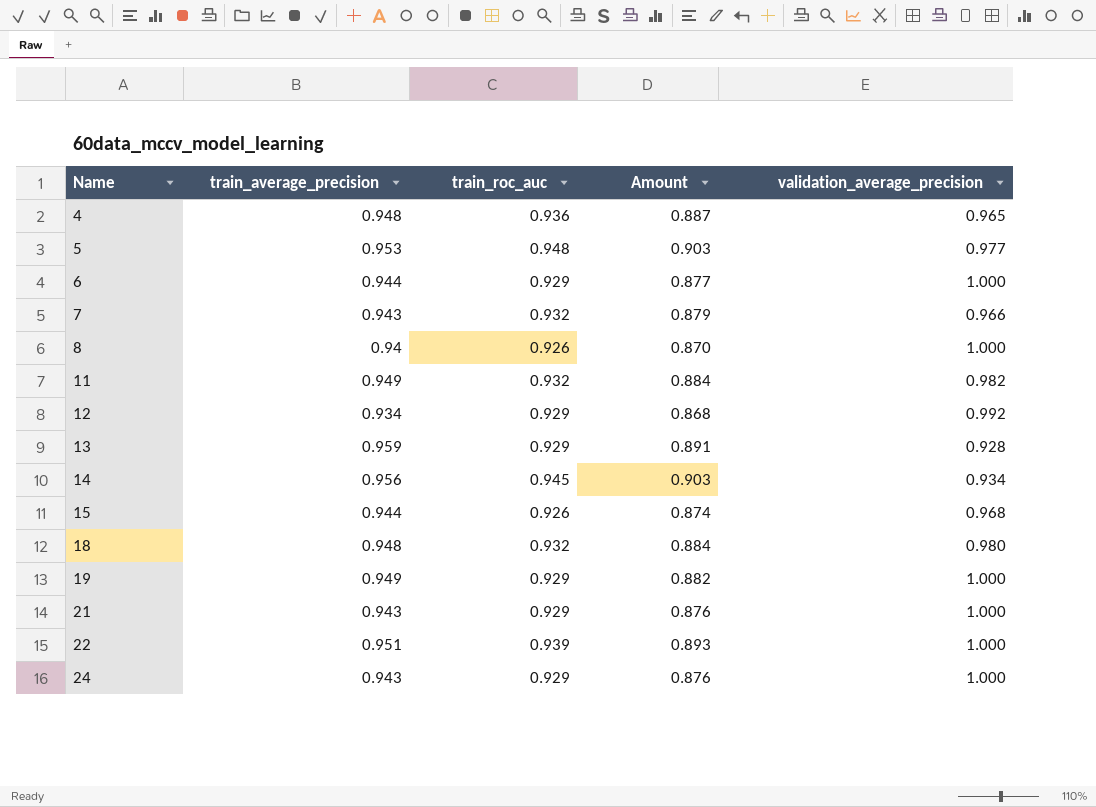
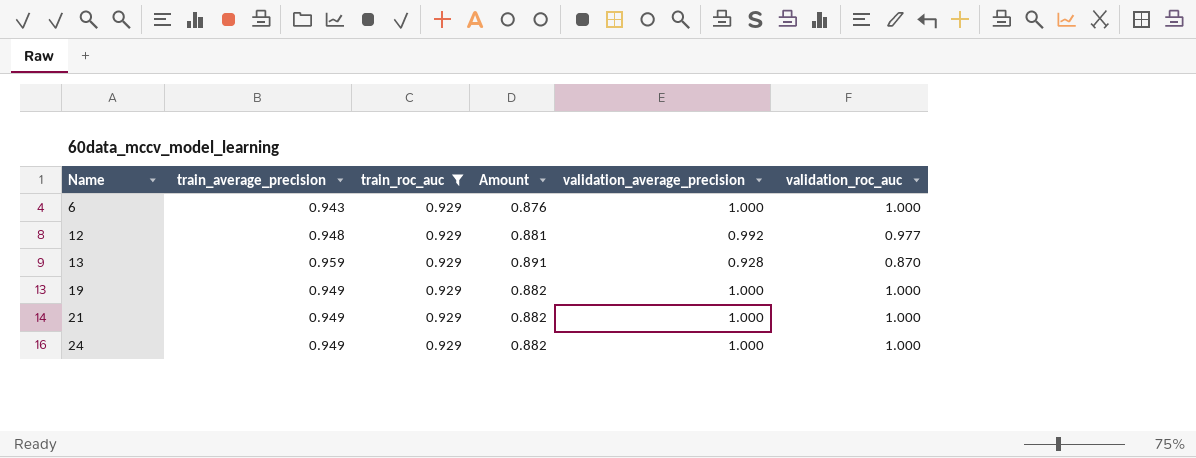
filter: none -> train_roc_auc = 0.929
column validation_roc_auc | position: none -> 6
6 | train_average_precision: 0.944 -> 0.943
6 | Amount: 0.877 -> 0.876
12 | train_average_precision: 0.934 -> 0.948
12 | Amount: 0.868 -> 0.881
21 | train_average_precision: 0.943 -> 0.949
21 | Amount: 0.876 -> 0.882
24 | train_average_precision: 0.943 -> 0.949
24 | Amount: 0.876 -> 0.882

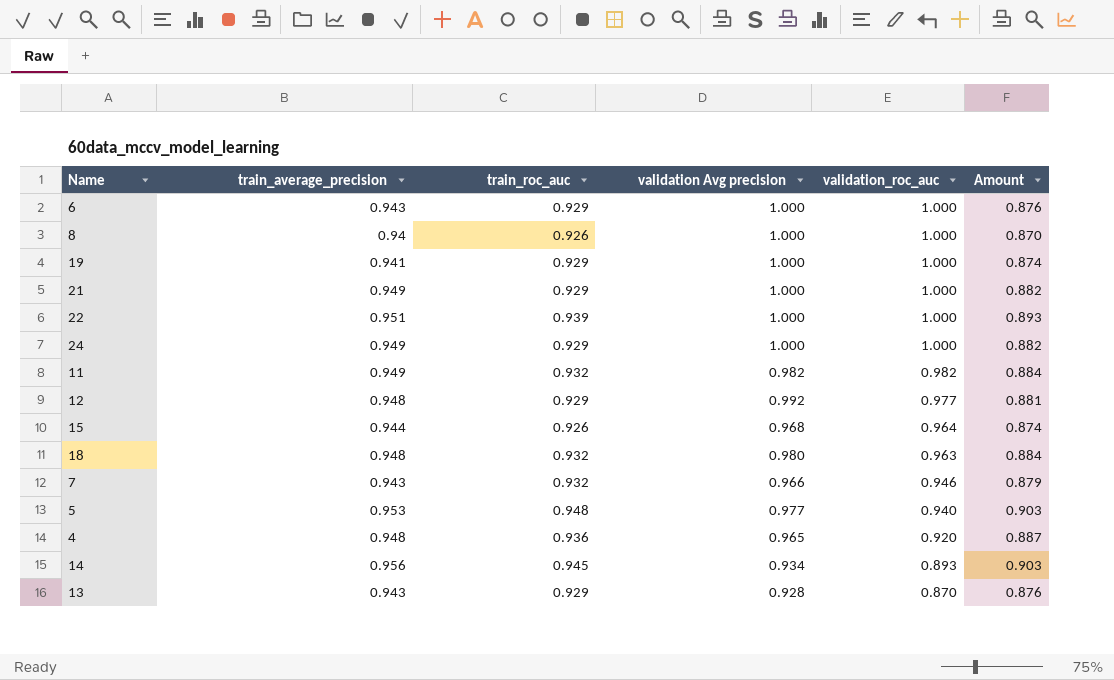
filter: train_roc_auc = 0.929 -> none
row order: Name ascending -> validation_roc_auc descending
column name: validation_average_precision -> validation Avg precision
column Amount | position: 4 -> 6
19 | train_average_precision: 0.949 -> 0.941
19 | Amount: 0.882 -> 0.874
13 | train_average_precision: 0.959 -> 0.943
13 | Amount: 0.891 -> 0.876

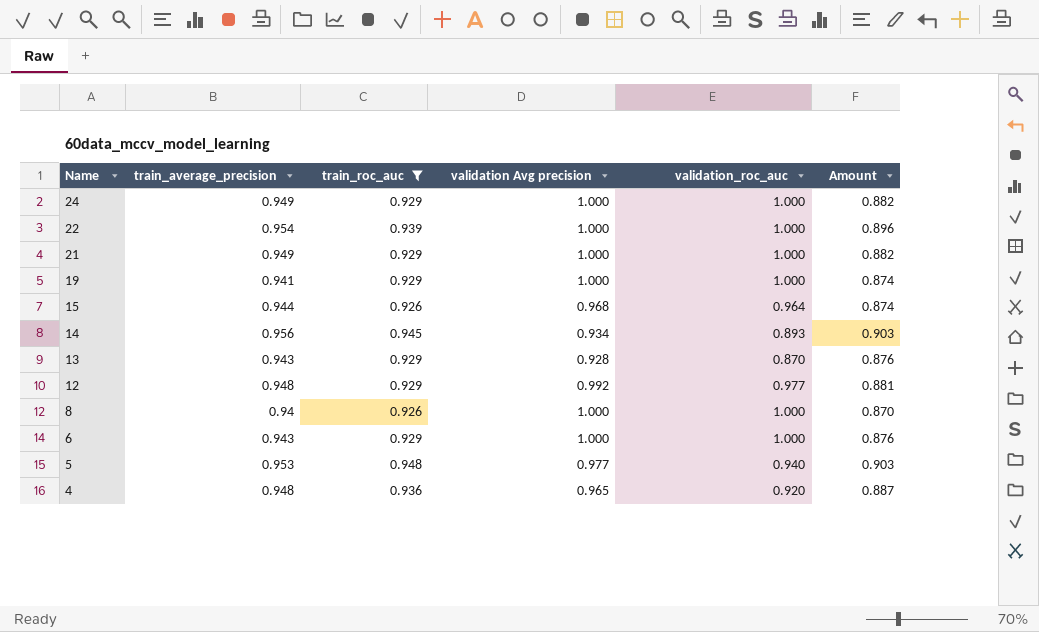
filter: none -> train_roc_auc != 0.932
row order: validation_roc_auc descending -> Name descending
22 | train_average_precision: 0.951 -> 0.954
22 | Amount: 0.893 -> 0.896

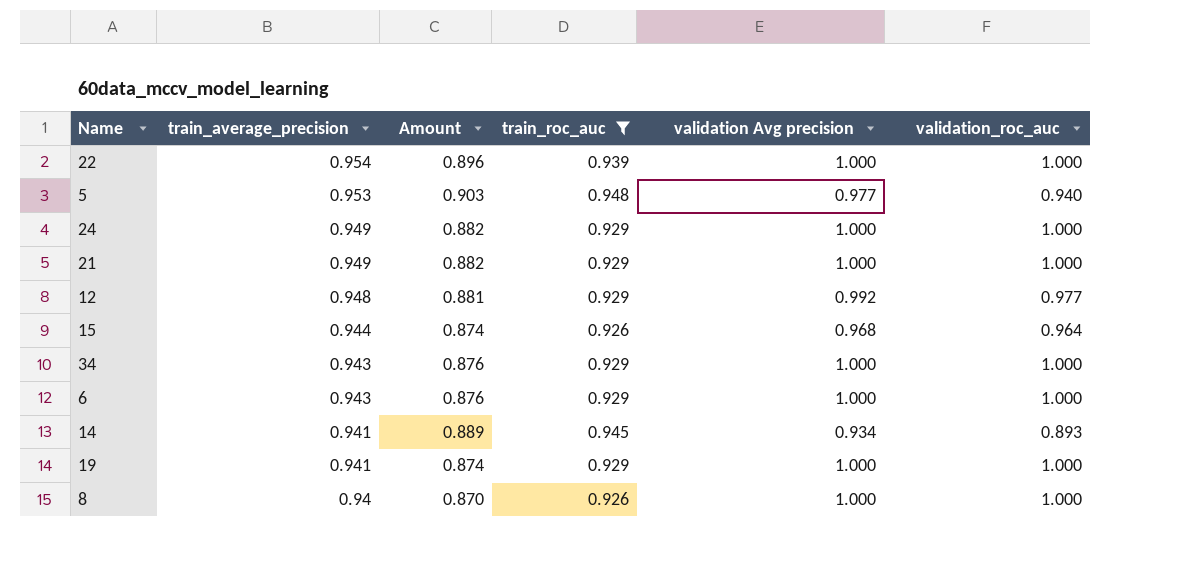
row order: Name descending -> train_average_precision descending
column Amount | position: 6 -> 3
row 13: 0.943 | 0.929 | 0.928 | 0.870 | 0.876 -> none
row 4: 0.948 | 0.936 | 0.965 | 0.920 | 0.887 -> none
row 34: none -> 0.943 | 0.876 | 0.929 | 1.000 | 1.000
14 | train_average_precision: 0.956 -> 0.941
14 | Amount: 0.903 -> 0.889

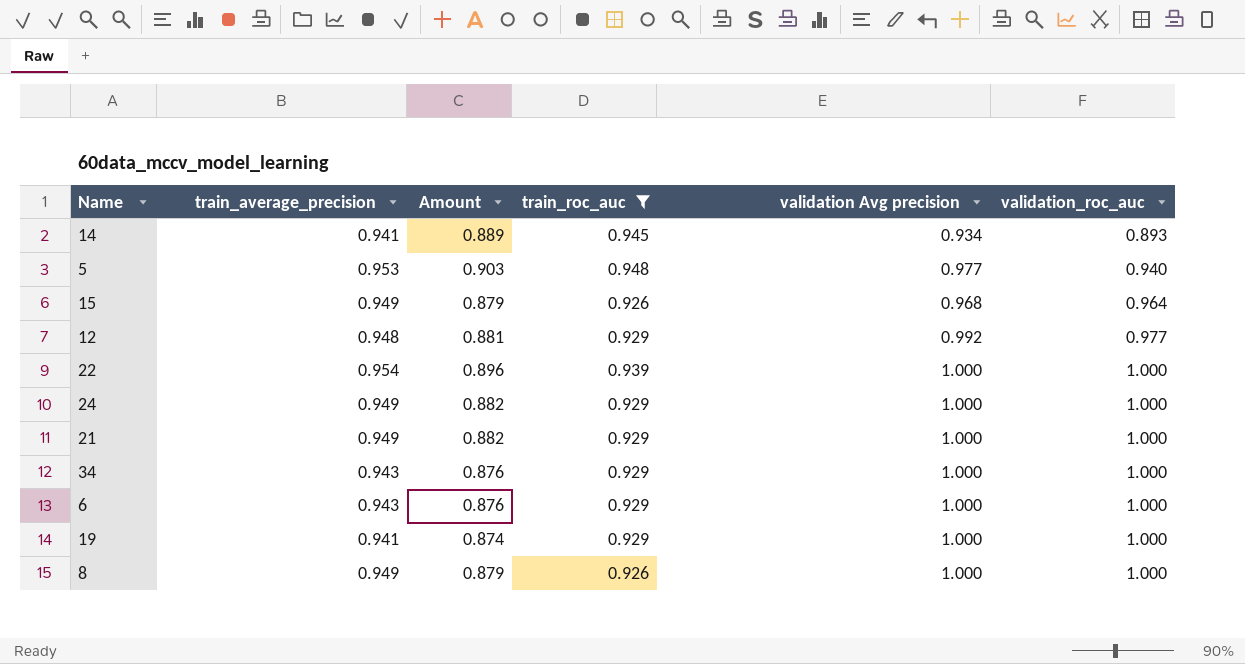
row order: train_average_precision descending -> validation_roc_auc ascending
15 | train_average_precision: 0.944 -> 0.949
15 | Amount: 0.874 -> 0.879
8 | train_average_precision: 0.94 -> 0.949
8 | Amount: 0.870 -> 0.879

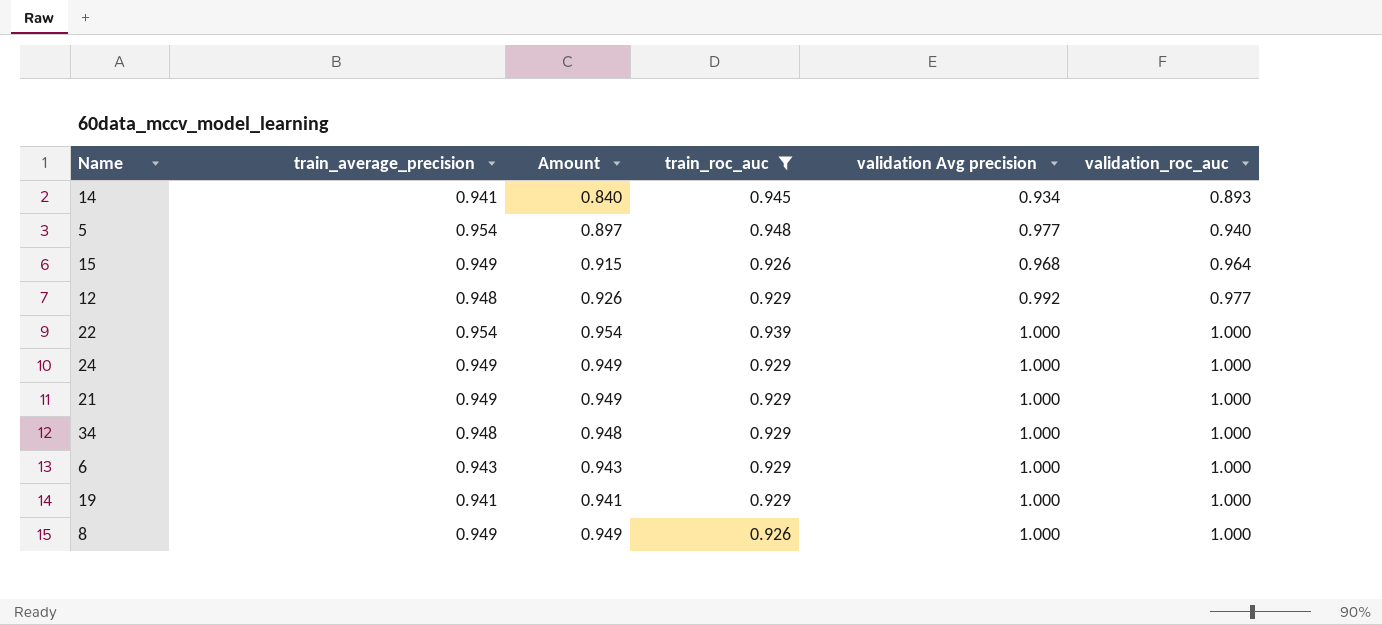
column Amount | formula: [train_average_precision] * [train_roc_auc] -> [train_average_precision] * [validation_roc_auc]
5 | train_average_precision: 0.953 -> 0.954
34 | train_average_precision: 0.943 -> 0.948

